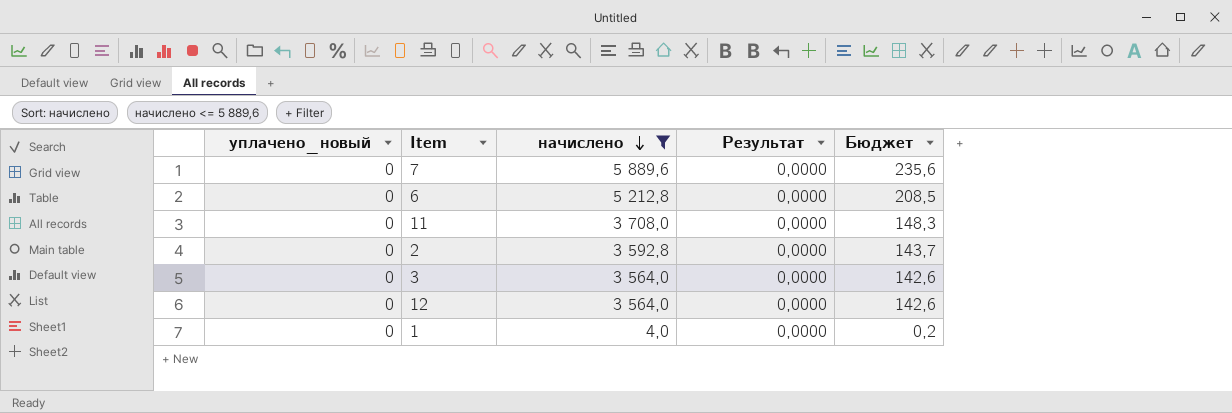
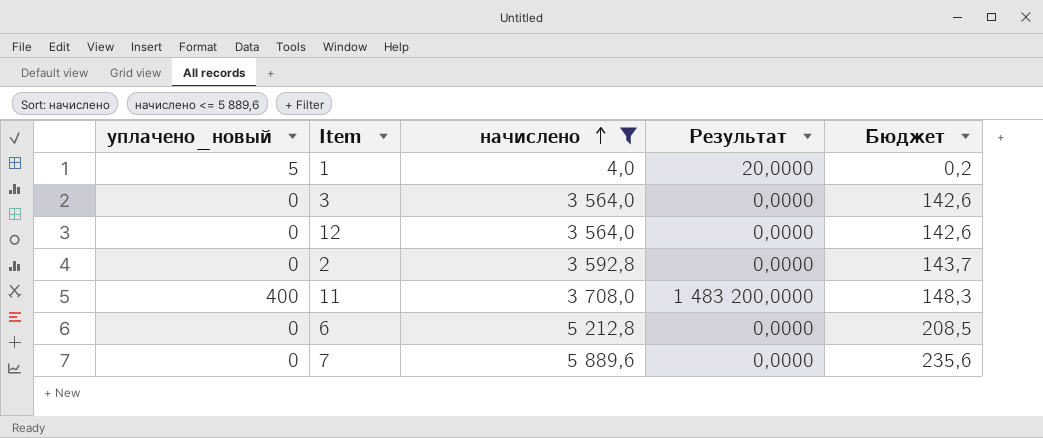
row order: начислено descending -> начислено ascending
1 | уплачено_новый: 0 -> 5
1 | Результат: 0,0000 -> 20,0000
11 | уплачено_новый: 0 -> 400
11 | Результат: 0,0000 -> 1 483 200,0000

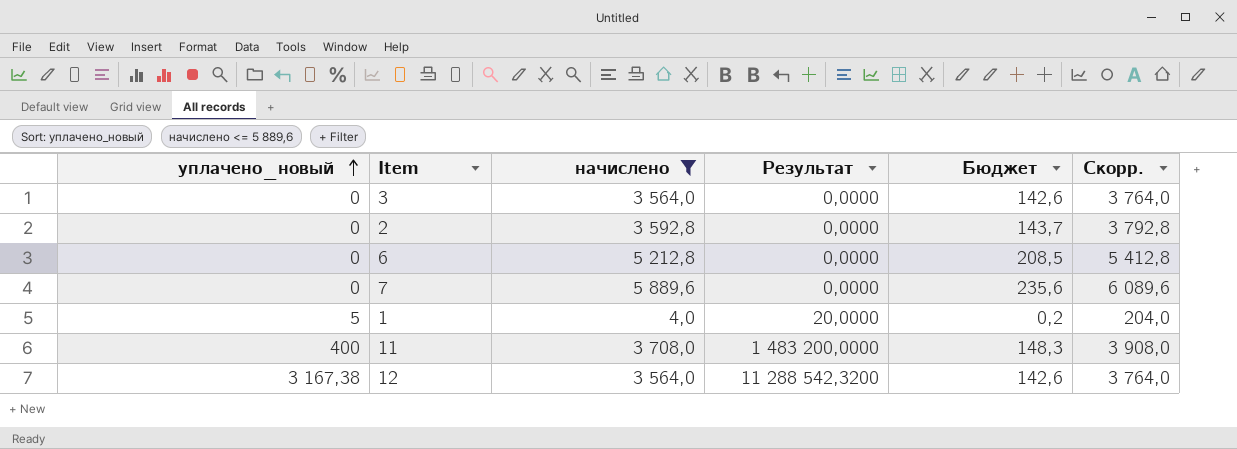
row order: начислено ascending -> уплачено_новый ascending
column Скорр. | formula: none -> [начислено] + 200
12 | уплачено_новый: 0 -> 3 167,38
12 | Результат: 0,0000 -> 11 288 542,3200

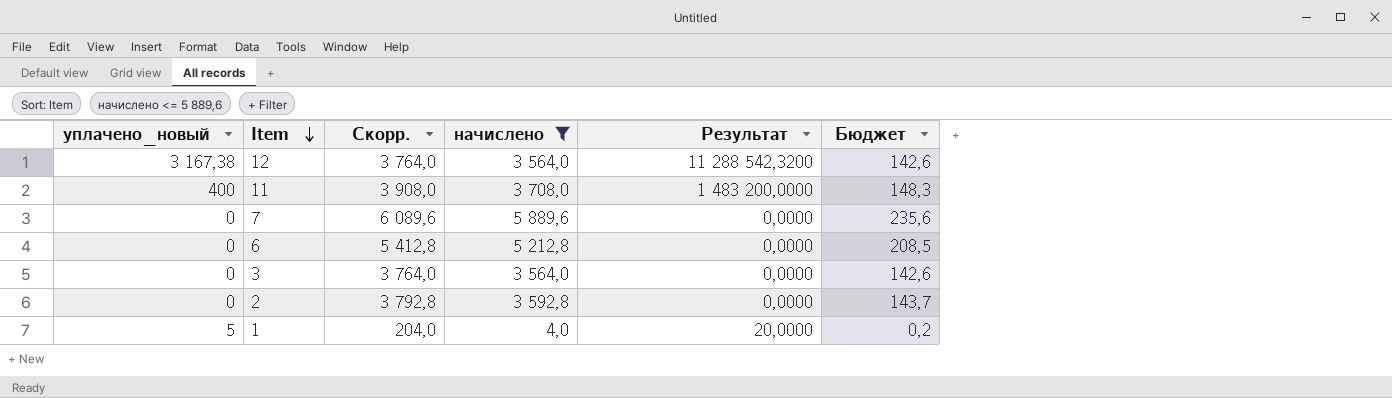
row order: уплачено_новый ascending -> Item descending
column Скорр. | position: 6 -> 3

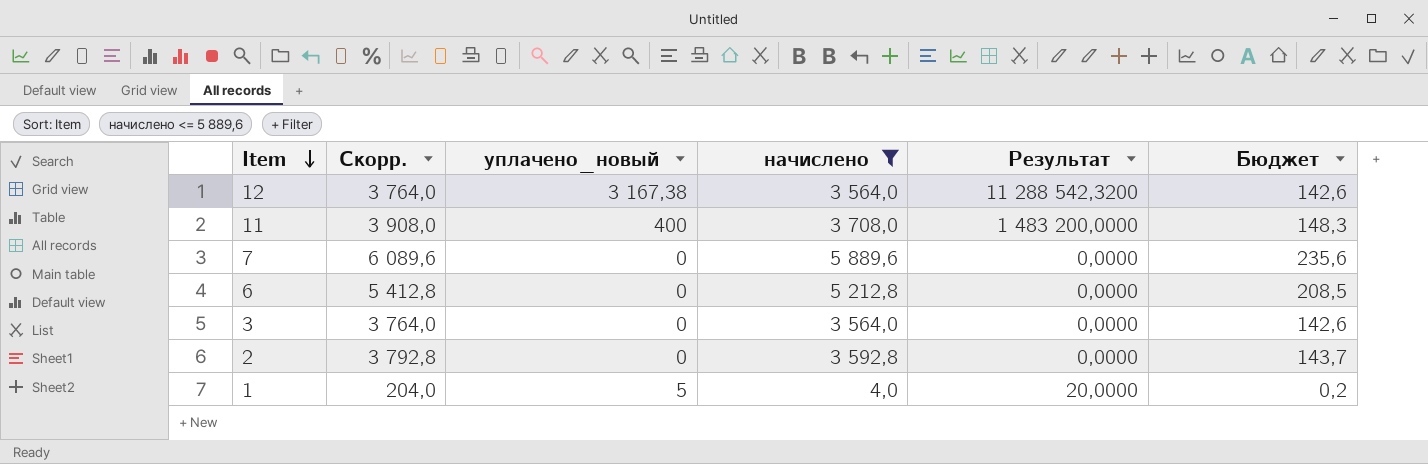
column уплачено_новый | position: 1 -> 3

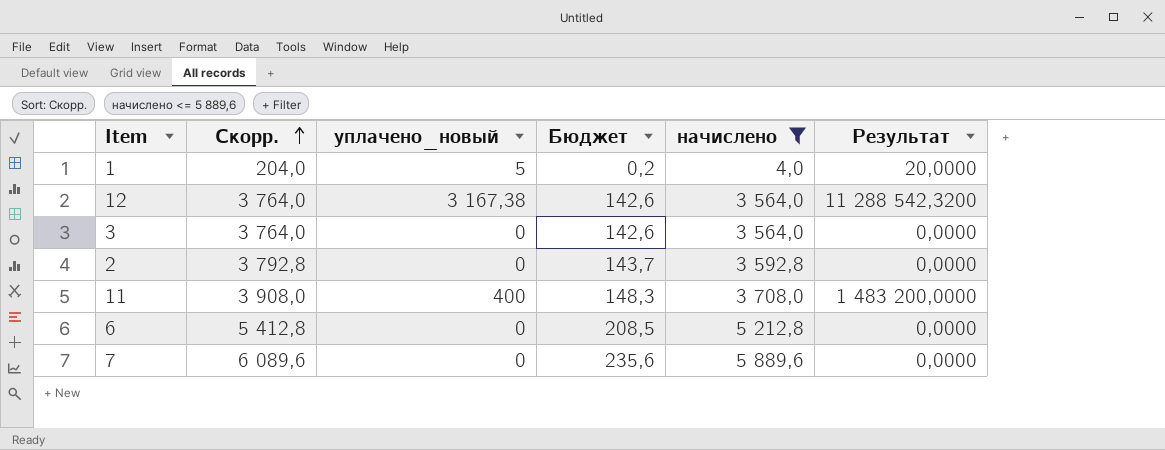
row order: Item descending -> Скорр. ascending
column Бюджет | position: 6 -> 4

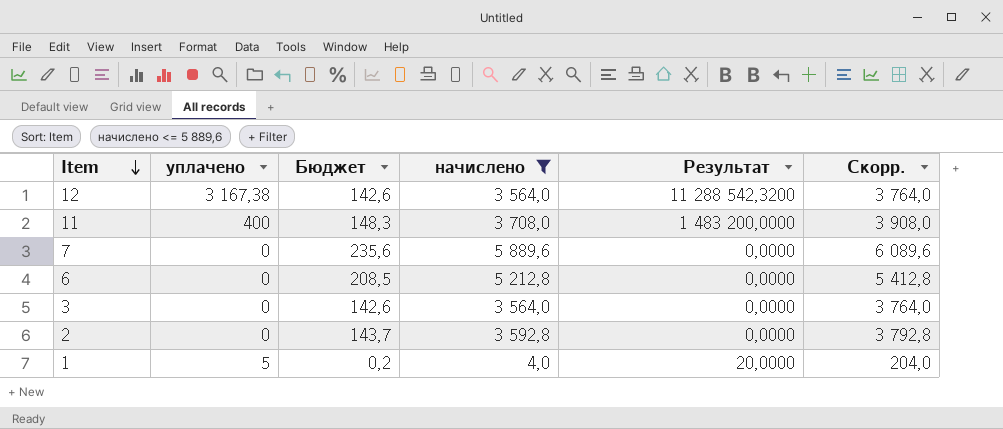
row order: Скорр. ascending -> Item descending
column name: уплачено_новый -> уплачено
column Скорр. | position: 2 -> 6

